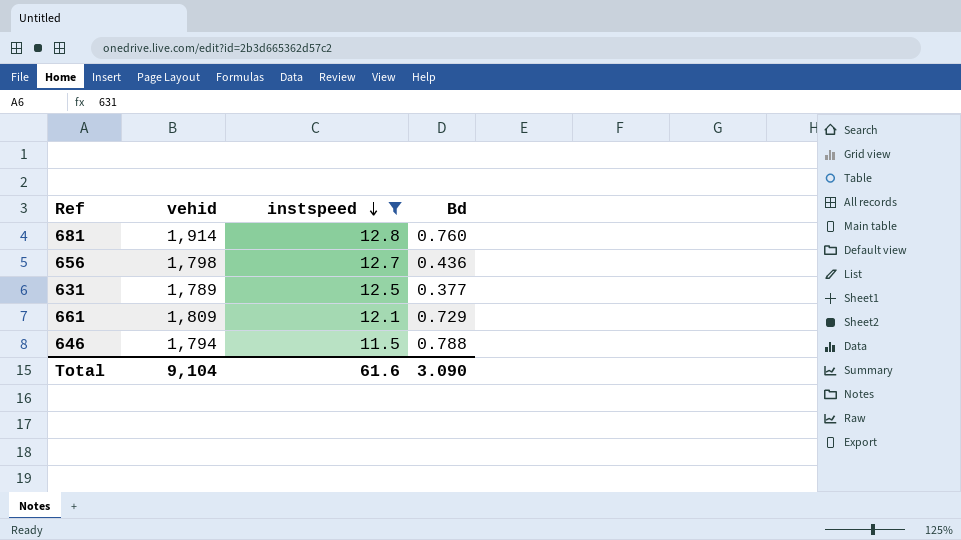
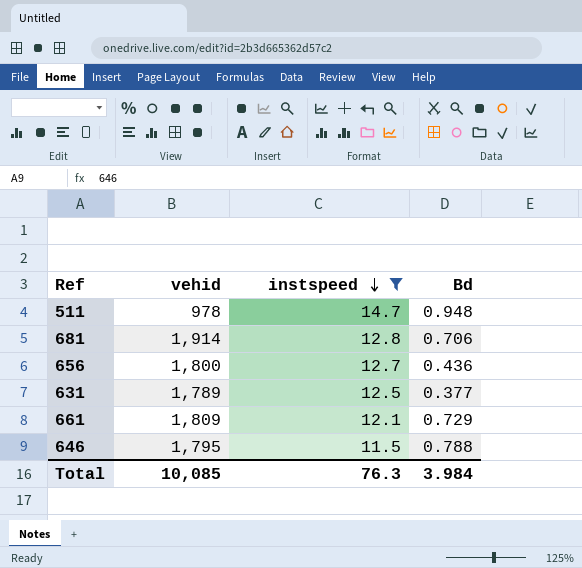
row 511: none -> 978 | 14.7 | 0.948
681 | Bd: 0.760 -> 0.706
656 | vehid: 1,798 -> 1,800
646 | vehid: 1,794 -> 1,795
Total | vehid: 9,104 -> 10,085
Total | instspeed: 61.6 -> 76.3
Total | Bd: 3.090 -> 3.984

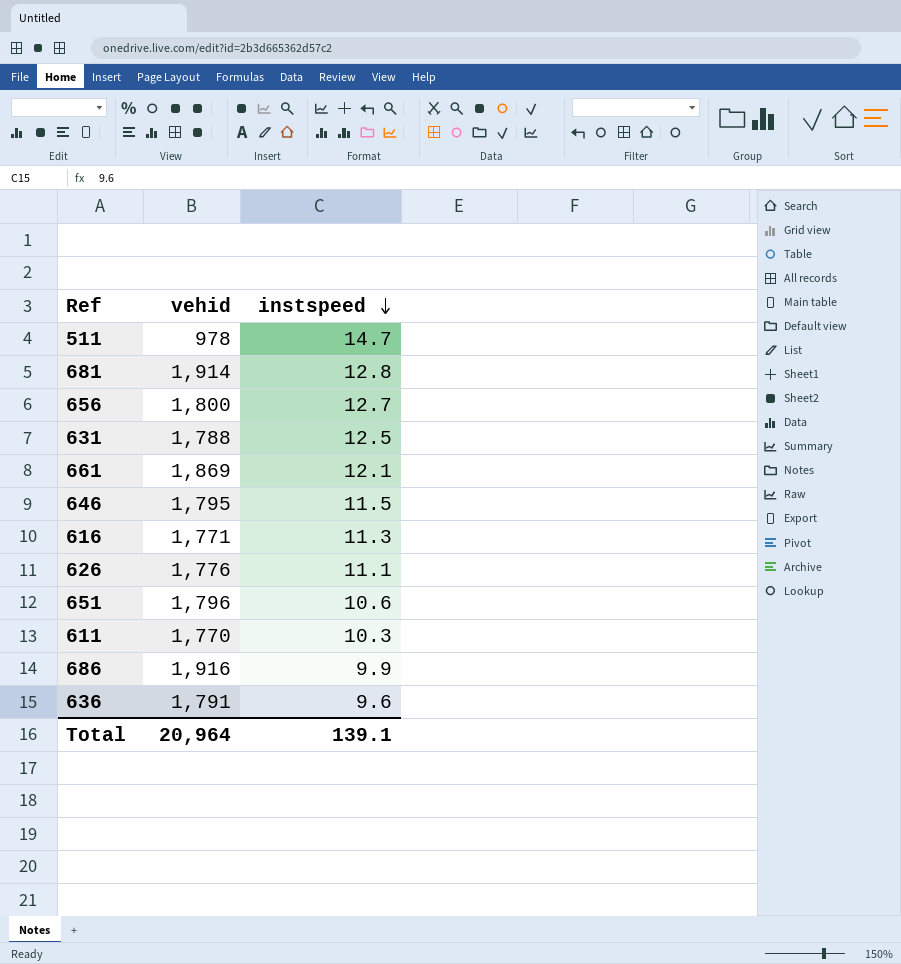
filter: instspeed >= 11.5 -> none
column Bd | position: 4 -> none
631 | vehid: 1,789 -> 1,788
661 | vehid: 1,809 -> 1,869
Total | vehid: 10,085 -> 20,964
Total | instspeed: 76.3 -> 139.1

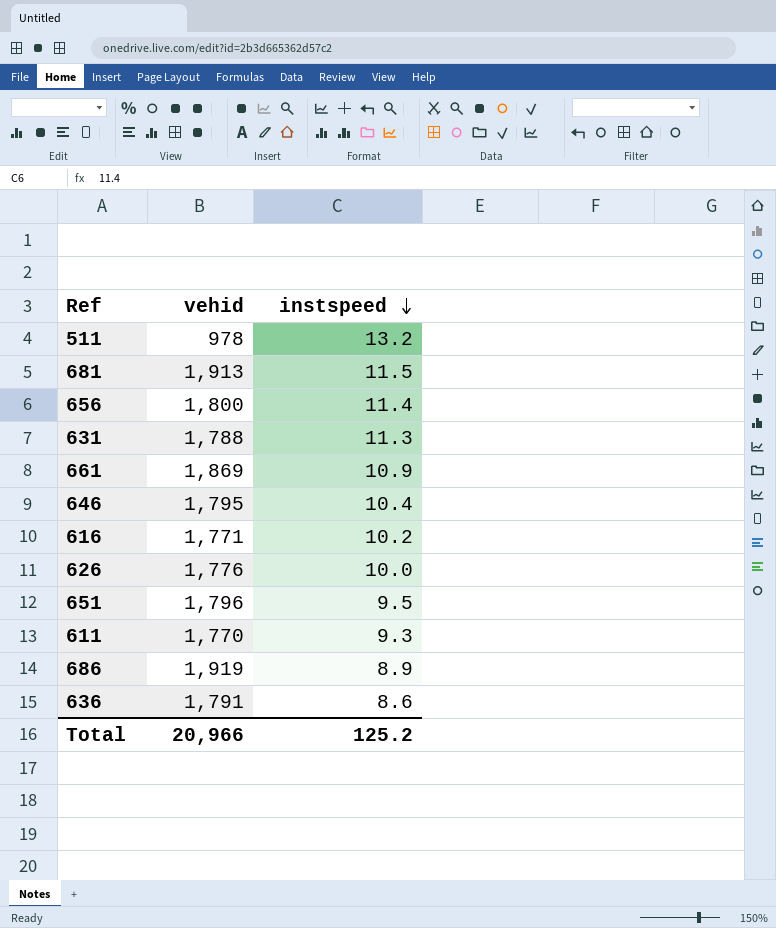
511 | instspeed: 14.7 -> 13.2
681 | vehid: 1,914 -> 1,913
681 | instspeed: 12.8 -> 11.5
656 | instspeed: 12.7 -> 11.4
631 | instspeed: 12.5 -> 11.3
661 | instspeed: 12.1 -> 10.9
646 | instspeed: 11.5 -> 10.4
616 | instspeed: 11.3 -> 10.2
626 | instspeed: 11.1 -> 10.0
651 | instspeed: 10.6 -> 9.5
611 | instspeed: 10.3 -> 9.3
686 | vehid: 1,916 -> 1,919
686 | instspeed: 9.9 -> 8.9
636 | instspeed: 9.6 -> 8.6
Total | vehid: 20,964 -> 20,966
Total | instspeed: 139.1 -> 125.2

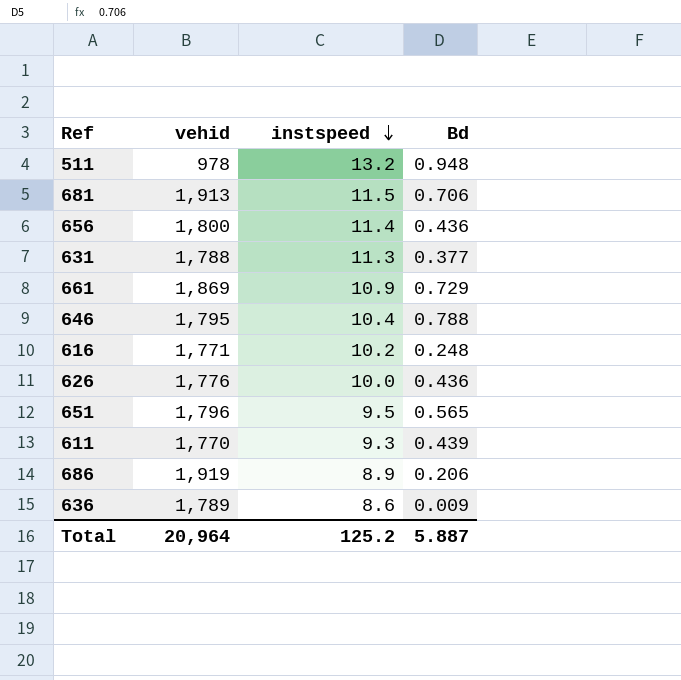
column Bd | position: none -> 4
636 | vehid: 1,791 -> 1,789
Total | vehid: 20,966 -> 20,964

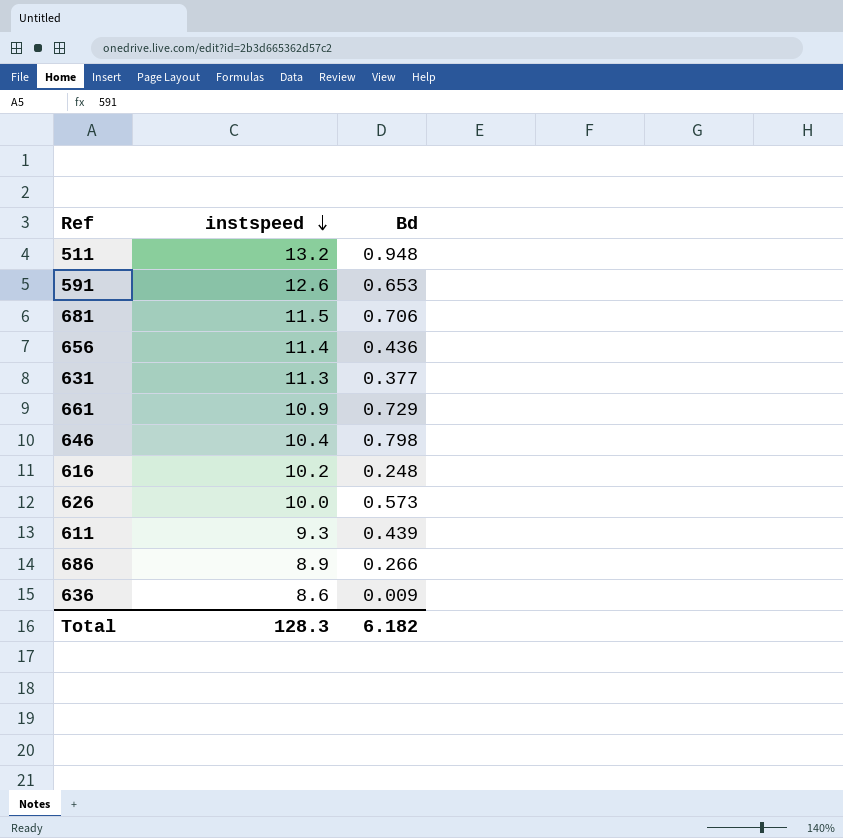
column vehid | position: 2 -> none
row 651: 1,796 | 9.5 | 0.565 -> none
row 591: none -> 12.6 | 0.653
646 | Bd: 0.788 -> 0.798
626 | Bd: 0.436 -> 0.573
686 | Bd: 0.206 -> 0.266
Total | instspeed: 125.2 -> 128.3
Total | Bd: 5.887 -> 6.182

